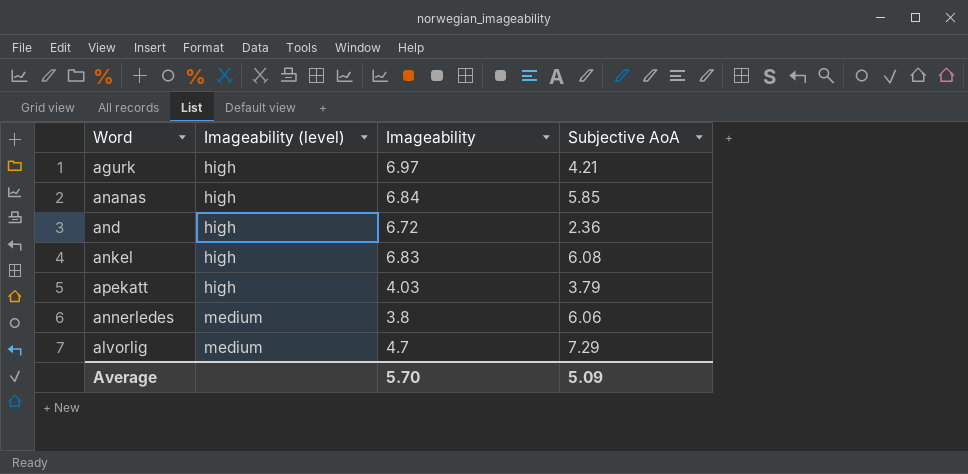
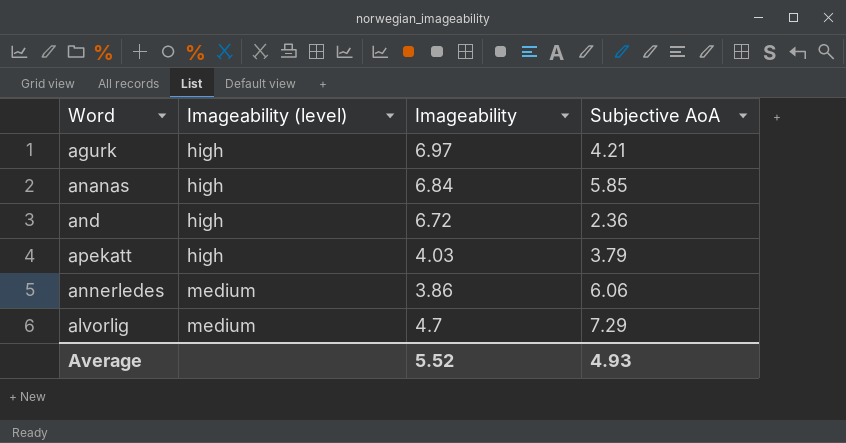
row ankel: high | 6.83 | 6.08 -> none
annerledes | Imageability: 3.8 -> 3.86
Average | Imageability: 5.70 -> 5.52
Average | Subjective AoA: 5.09 -> 4.93

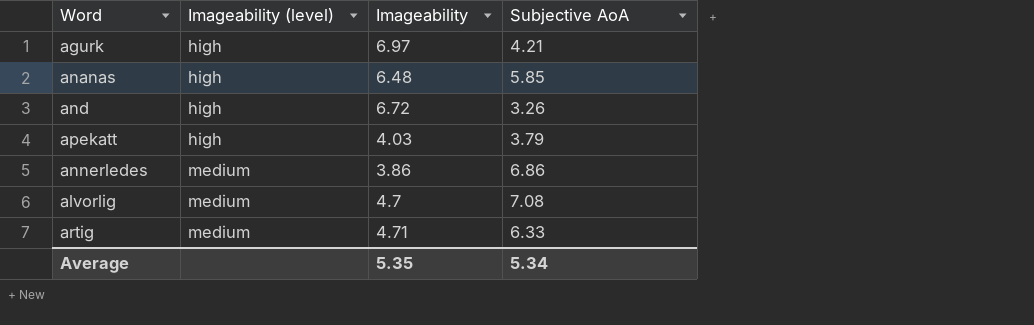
ananas | Imageability: 6.84 -> 6.48
and | Subjective AoA: 2.36 -> 3.26
annerledes | Subjective AoA: 6.06 -> 6.86
alvorlig | Subjective AoA: 7.29 -> 7.08
row artig: none -> medium | 4.71 | 6.33
Average | Imageability: 5.52 -> 5.35
Average | Subjective AoA: 4.93 -> 5.34

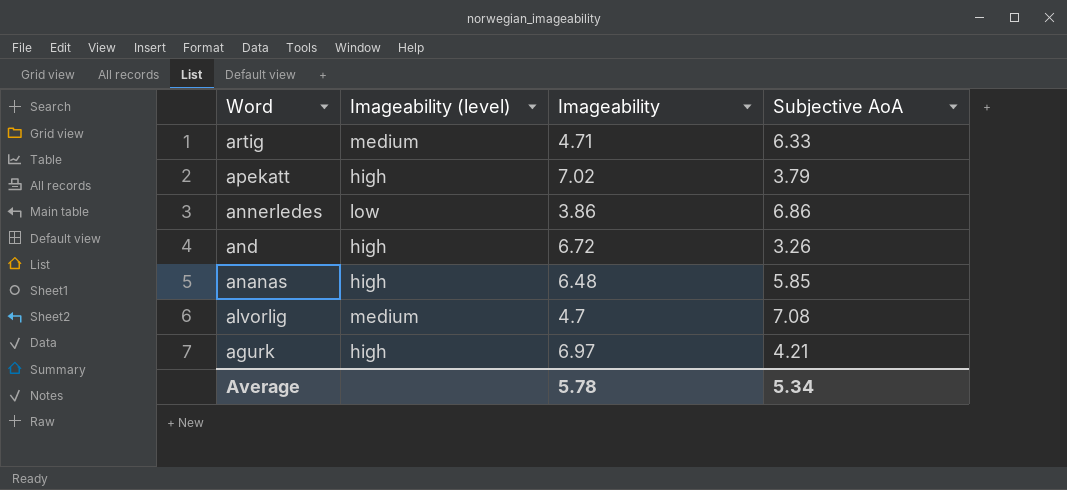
row order: Imageability (level) ascending -> Word descending
apekatt | Imageability: 4.03 -> 7.02
annerledes | Imageability (level): medium -> low
Average | Imageability: 5.35 -> 5.78

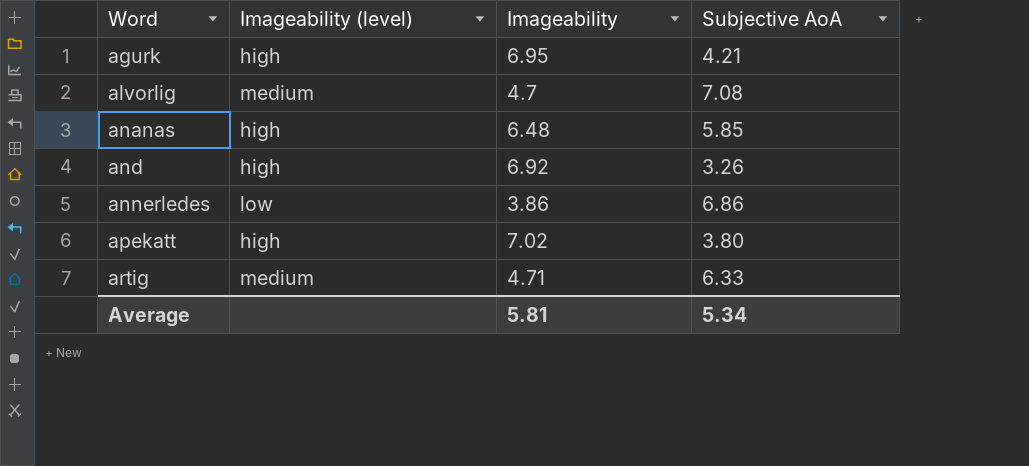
row order: Word descending -> Word ascending
agurk | Imageability: 6.97 -> 6.95
and | Imageability: 6.72 -> 6.92
apekatt | Subjective AoA: 3.79 -> 3.80
Average | Imageability: 5.78 -> 5.81

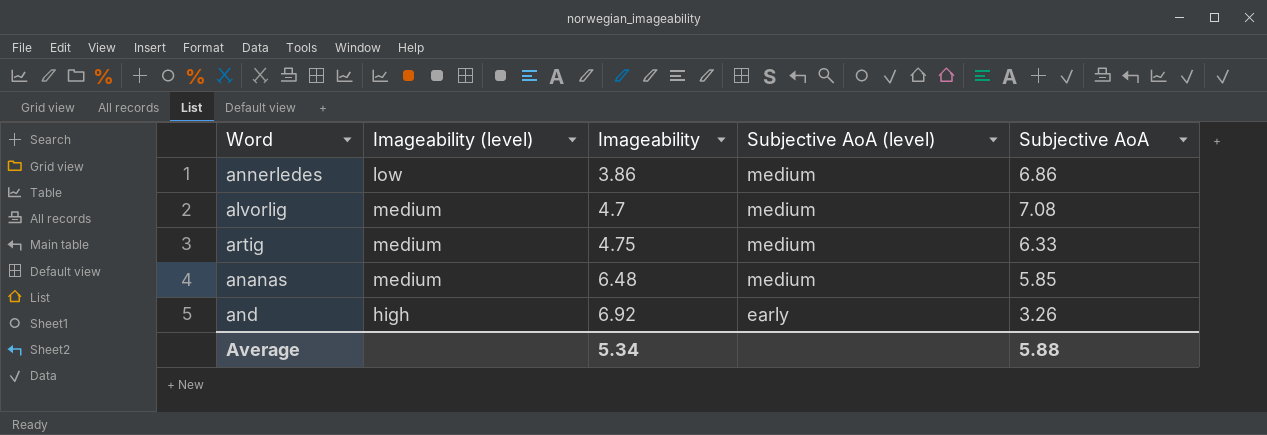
row order: Word ascending -> Imageability ascending
column Subjective AoA (level) | position: none -> 4
row agurk: high | 6.95 | 4.21 -> none
row apekatt: high | 7.02 | 3.80 -> none
artig | Imageability: 4.71 -> 4.75
ananas | Imageability (level): high -> medium
Average | Imageability: 5.81 -> 5.34
Average | Subjective AoA: 5.34 -> 5.88

